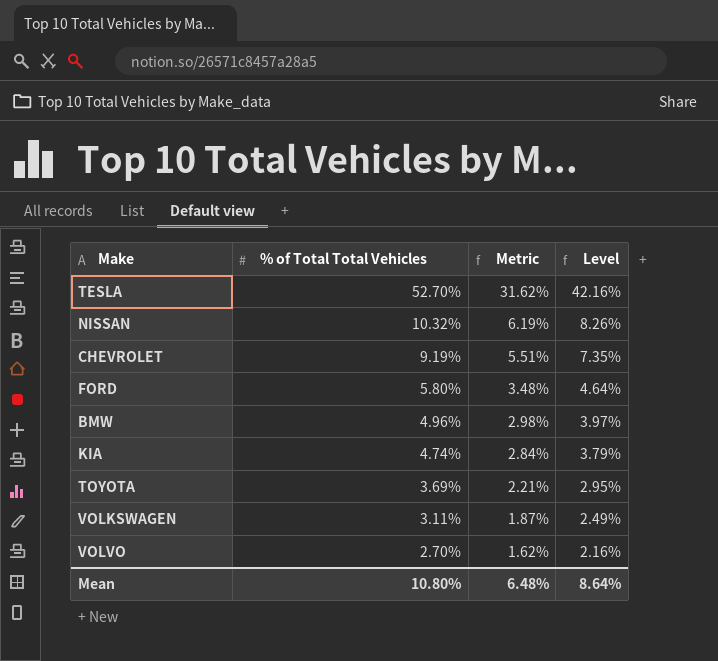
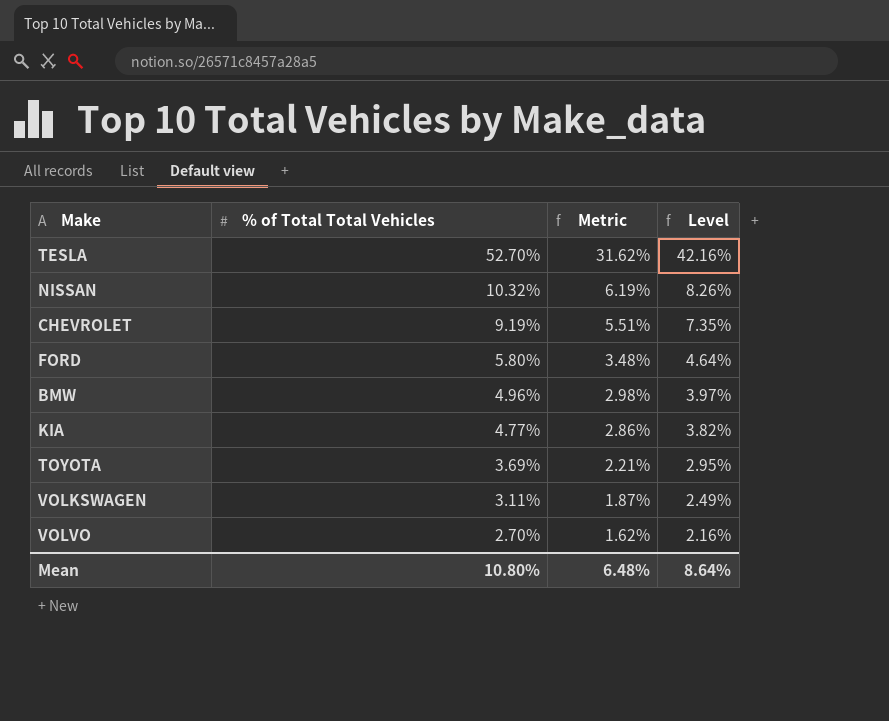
KIA | % of Total Total Vehicles: 4.74% -> 4.77%
KIA | Metric: 2.84% -> 2.86%
KIA | Level: 3.79% -> 3.82%

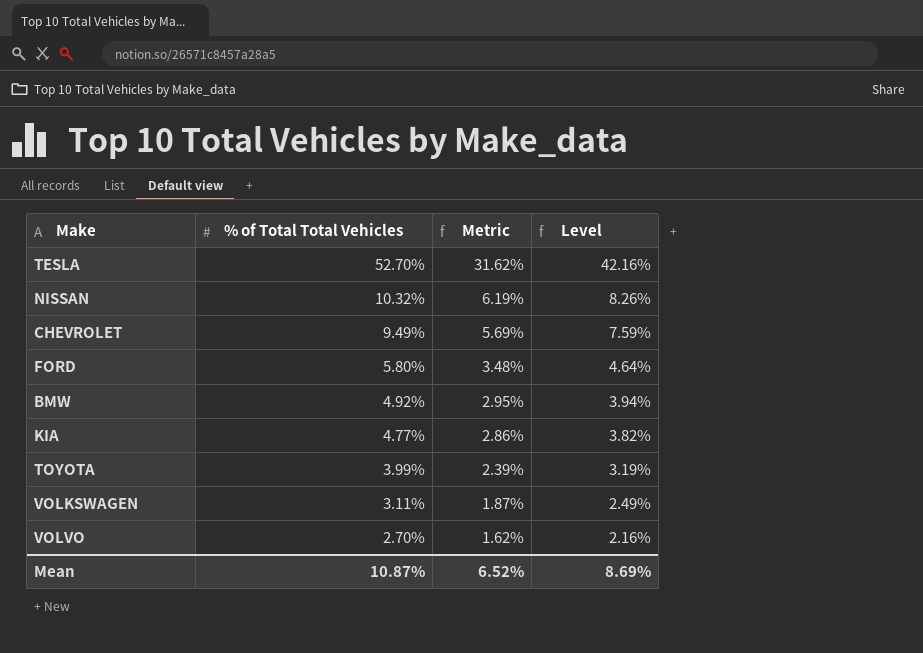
CHEVROLET | % of Total Total Vehicles: 9.19% -> 9.49%
CHEVROLET | Metric: 5.51% -> 5.69%
CHEVROLET | Level: 7.35% -> 7.59%
BMW | % of Total Total Vehicles: 4.96% -> 4.92%
BMW | Metric: 2.98% -> 2.95%
BMW | Level: 3.97% -> 3.94%
TOYOTA | % of Total Total Vehicles: 3.69% -> 3.99%
TOYOTA | Metric: 2.21% -> 2.39%
TOYOTA | Level: 2.95% -> 3.19%
Mean | % of Total Total Vehicles: 10.80% -> 10.87%
Mean | Metric: 6.48% -> 6.52%
Mean | Level: 8.64% -> 8.69%

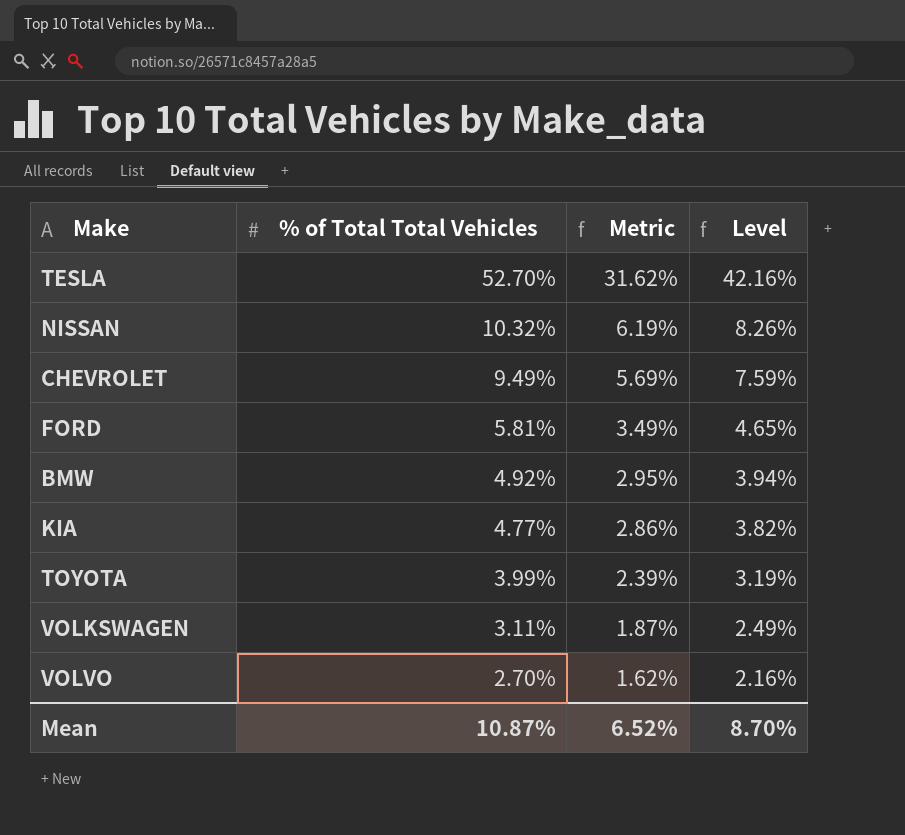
FORD | % of Total Total Vehicles: 5.80% -> 5.81%
FORD | Metric: 3.48% -> 3.49%
FORD | Level: 4.64% -> 4.65%
Mean | Level: 8.69% -> 8.70%

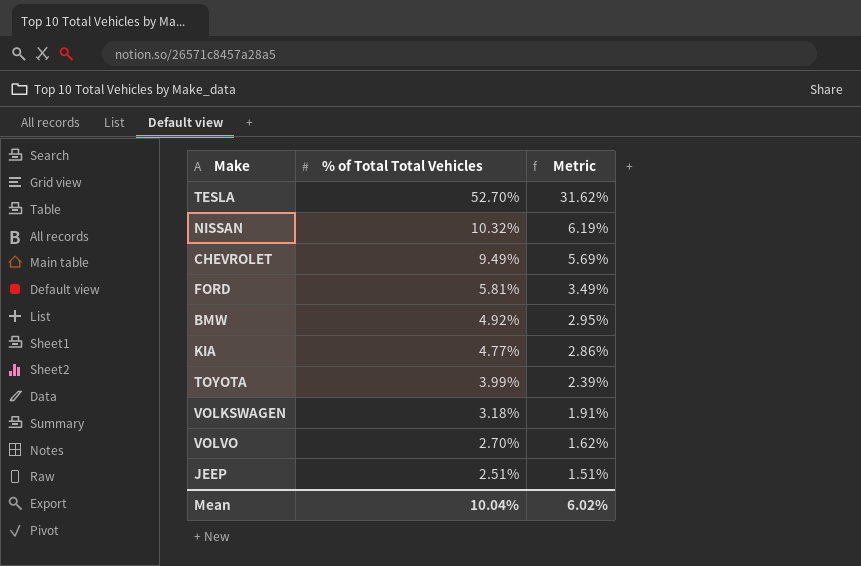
column Level | formula: [% of Total Total Vehicles] * 0.8 -> none
VOLKSWAGEN | % of Total Total Vehicles: 3.11% -> 3.18%
VOLKSWAGEN | Metric: 1.87% -> 1.91%
row JEEP: none -> 2.51% | 1.51%
Mean | % of Total Total Vehicles: 10.87% -> 10.04%
Mean | Metric: 6.52% -> 6.02%

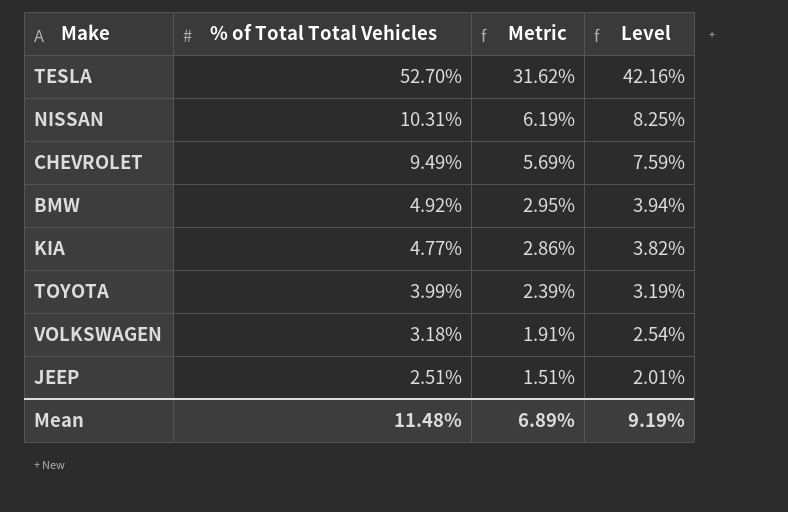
column Level | formula: none -> [% of Total Total Vehicles] * 0.8
row FORD: 5.81% | 3.49% -> none
row VOLVO: 2.70% | 1.62% -> none
NISSAN | % of Total Total Vehicles: 10.32% -> 10.31%
Mean | % of Total Total Vehicles: 10.04% -> 11.48%
Mean | Metric: 6.02% -> 6.89%

